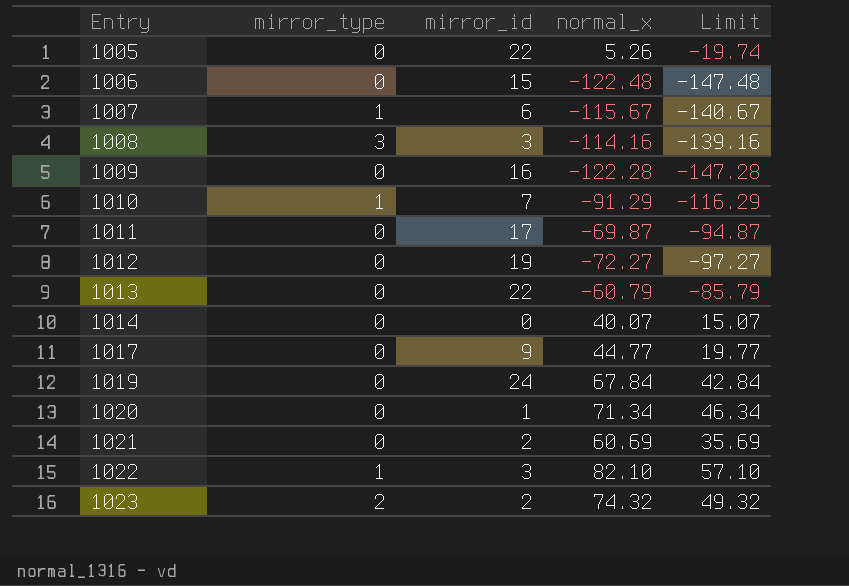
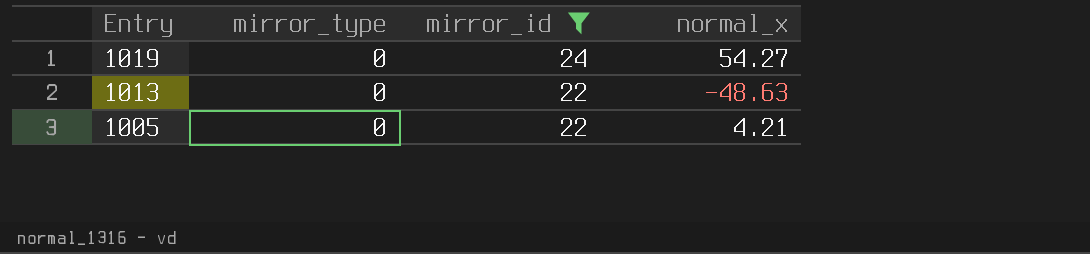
filter: none -> mirror_id >= 22
row order: Entry ascending -> Entry descending
column Limit | formula: [normal_x] - 25 -> none
1019 | normal_x: 67.84 -> 54.27
1013 | normal_x: -60.79 -> -48.63
1005 | normal_x: 5.26 -> 4.21

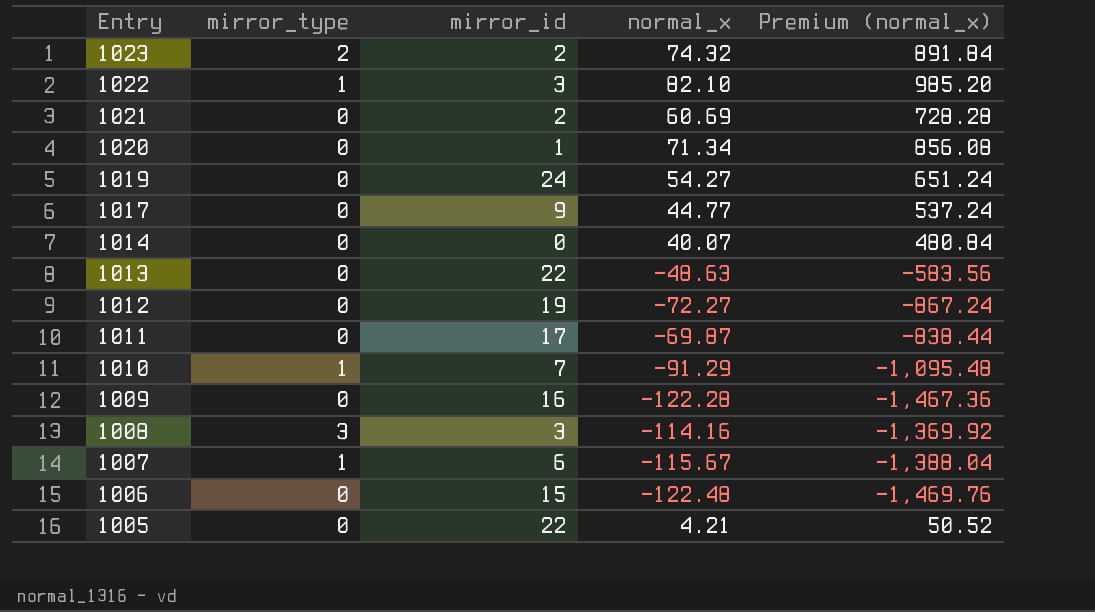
filter: mirror_id >= 22 -> none
column Premium (normal_x) | formula: none -> [normal_x] * 12

